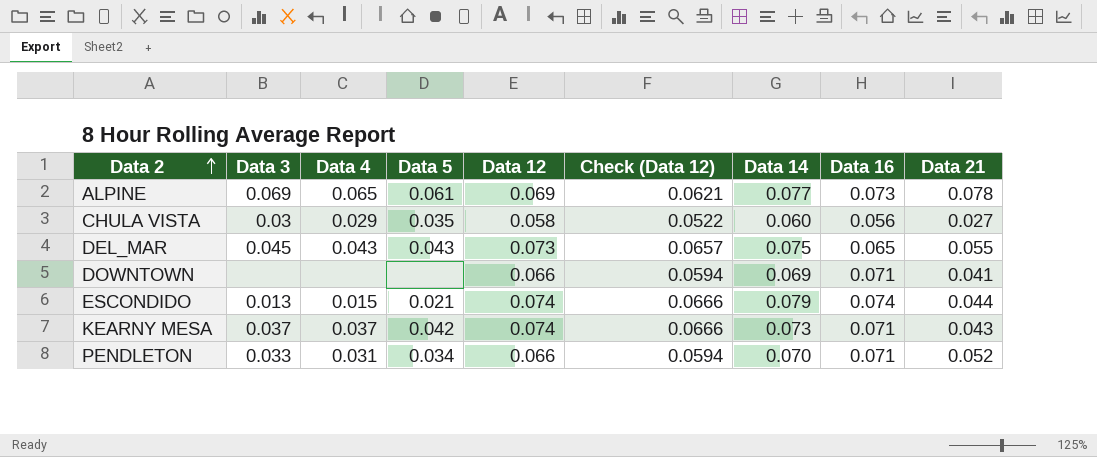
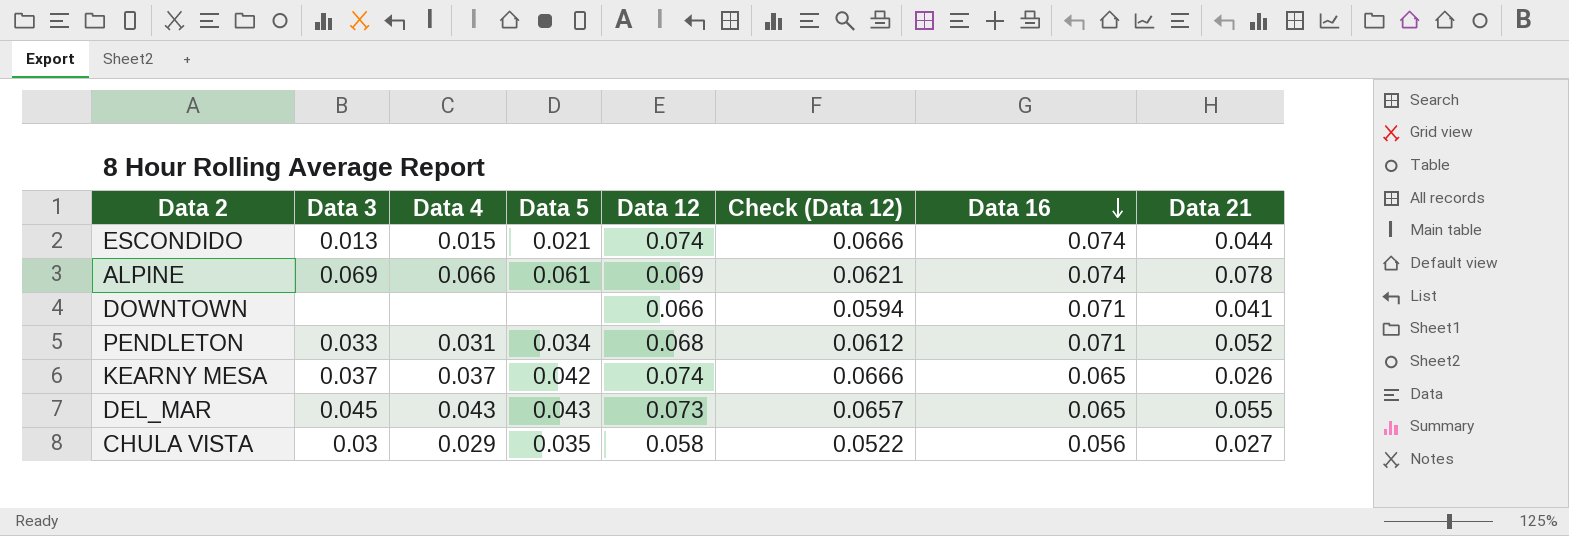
row order: Data 2 ascending -> Data 16 descending
column Data 14 | position: 7 -> none
ALPINE | Data 4: 0.065 -> 0.066
ALPINE | Data 16: 0.073 -> 0.074
PENDLETON | Data 12: 0.066 -> 0.068
PENDLETON | Check (Data 12): 0.0594 -> 0.0612
KEARNY MESA | Data 16: 0.071 -> 0.065
KEARNY MESA | Data 21: 0.043 -> 0.026

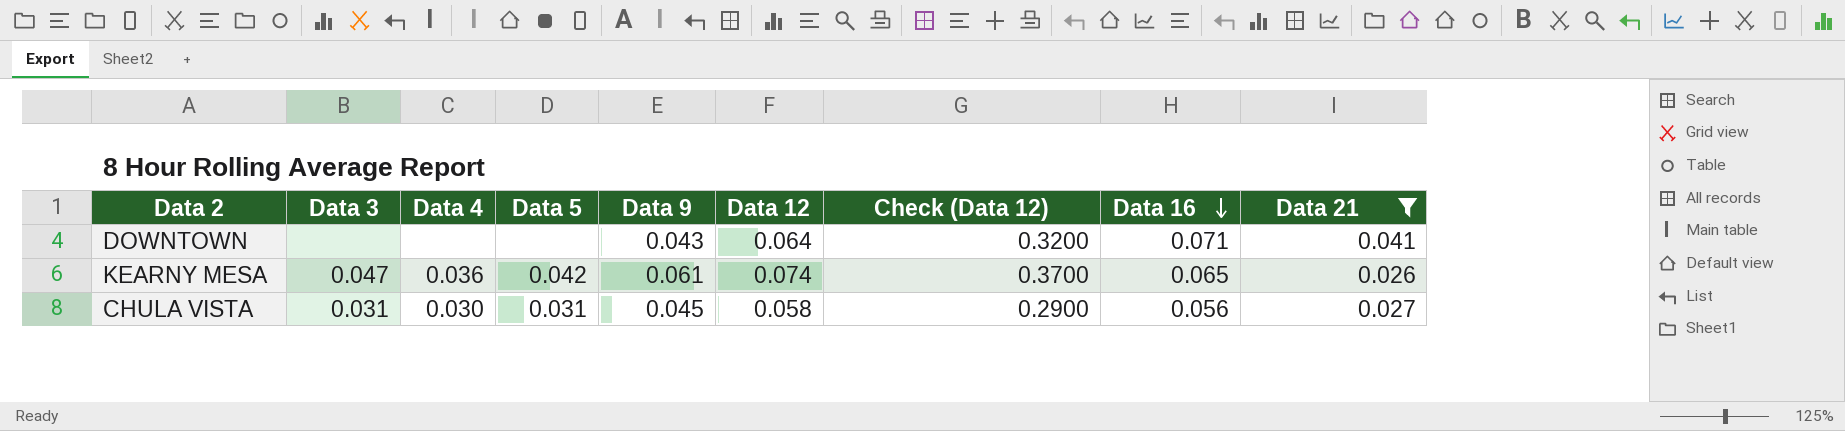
filter: none -> Data 21 <= 0.041
column Data 9 | position: none -> 5
column Check (Data 12) | formula: [Data 12] * 0.9 -> [Data 12] * 5
DOWNTOWN | Data 12: 0.066 -> 0.064
KEARNY MESA | Data 3: 0.037 -> 0.047
KEARNY MESA | Data 4: 0.037 -> 0.036
CHULA VISTA | Data 3: 0.03 -> 0.031
CHULA VISTA | Data 4: 0.029 -> 0.030
CHULA VISTA | Data 5: 0.035 -> 0.031

